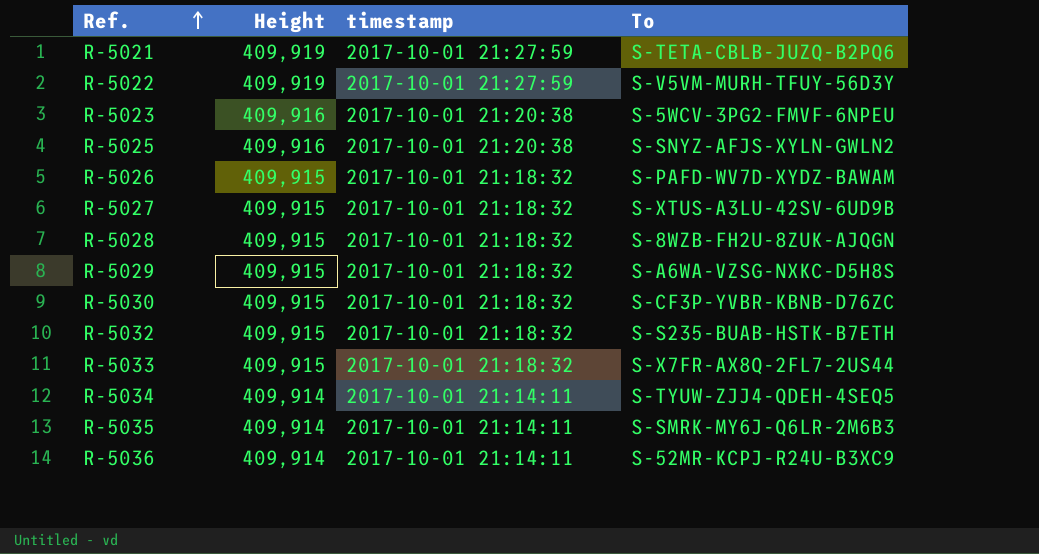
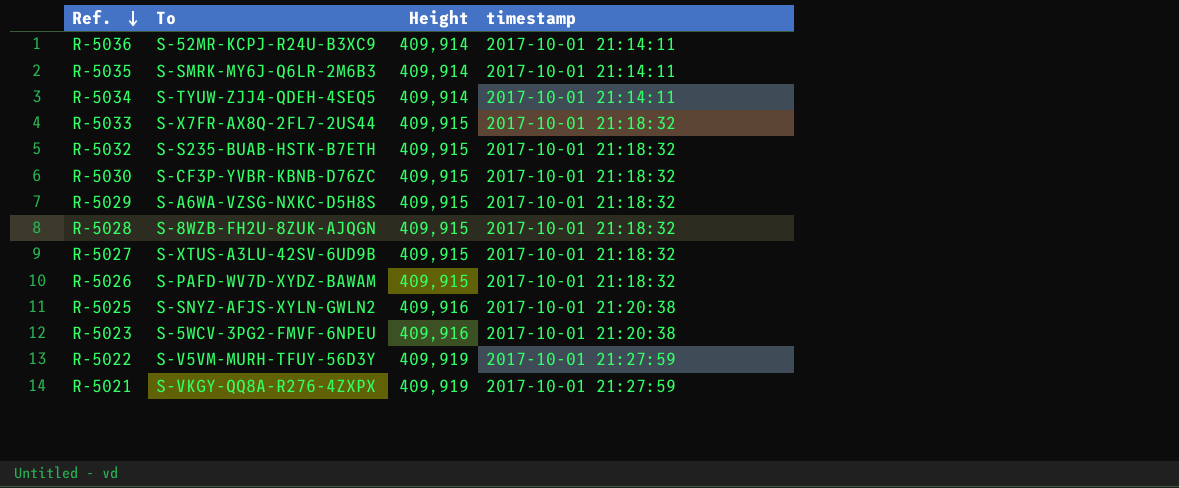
row order: Ref. ascending -> Ref. descending
column To | position: 4 -> 2
R-5021 | To: S-TETA-CBLB-JUZQ-B2PQ6 -> S-VKGY-QQ8A-R276-4ZXPX

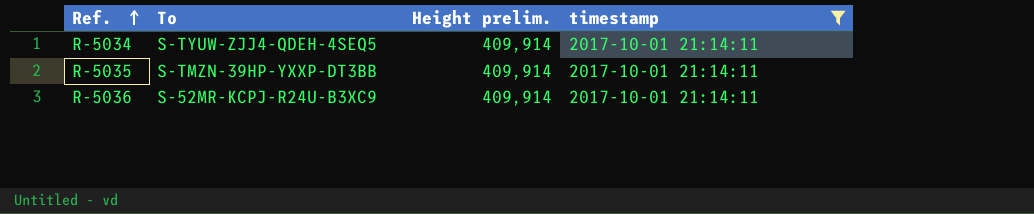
filter: none -> timestamp = 2017-10-01 21:14:11
row order: Ref. descending -> Ref. ascending
column name: Height -> Height prelim.
R-5035 | To: S-SMRK-MY6J-Q6LR-2M6B3 -> S-TMZN-39HP-YXXP-DT3BB

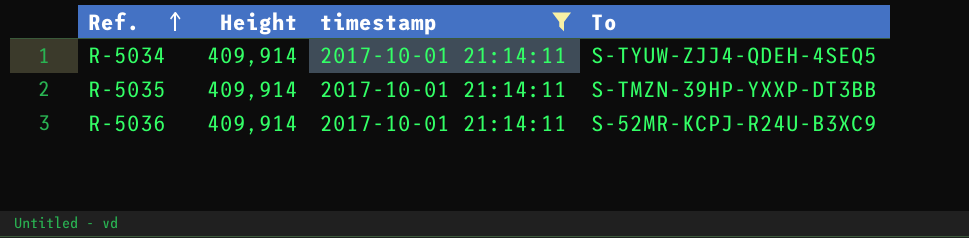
column name: Height prelim. -> Height
column To | position: 2 -> 4

